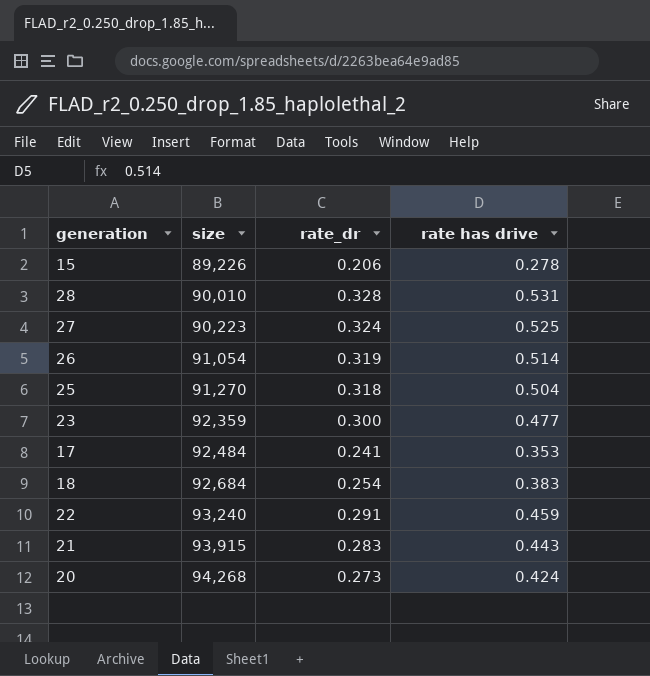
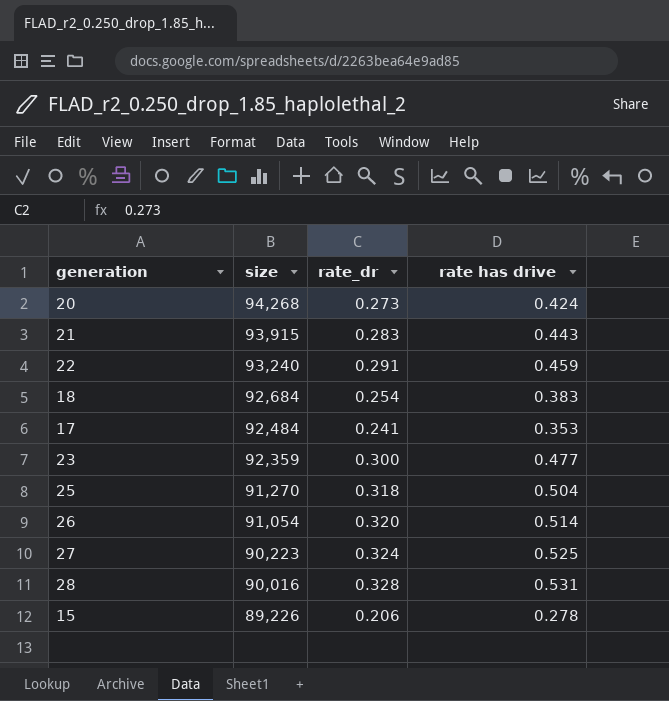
row order: size ascending -> size descending
26 | rate_dr: 0.319 -> 0.320
28 | size: 90,010 -> 90,016

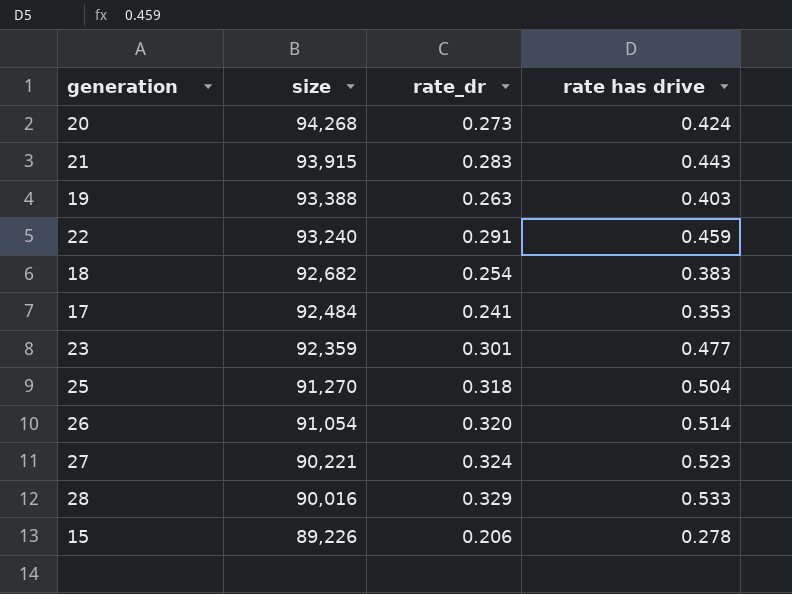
row 19: none -> 93,388 | 0.263 | 0.403
18 | size: 92,684 -> 92,682
23 | rate_dr: 0.300 -> 0.301
27 | size: 90,223 -> 90,221
27 | rate has drive: 0.525 -> 0.523
28 | rate_dr: 0.328 -> 0.329
28 | rate has drive: 0.531 -> 0.533

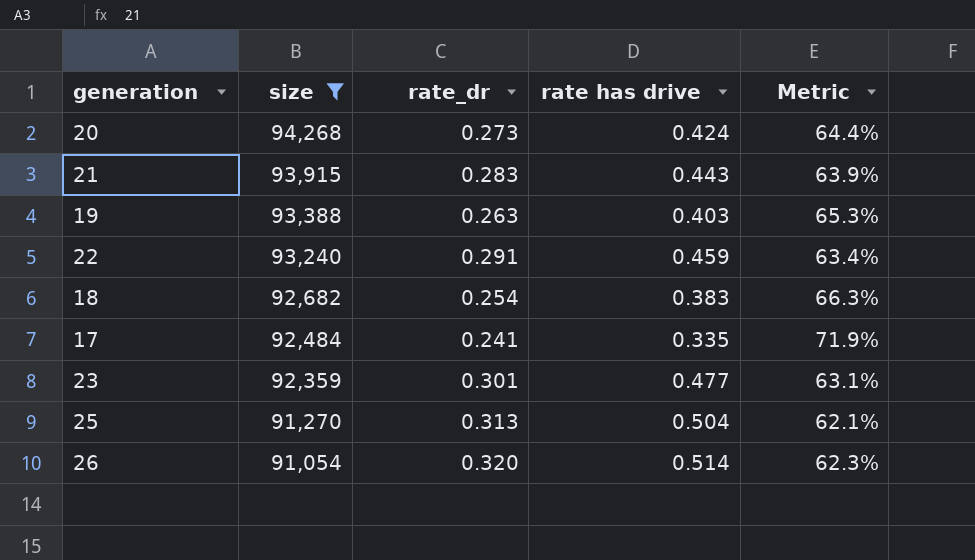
filter: none -> size >= 91,054
column Metric | formula: none -> [rate_dr] / [rate has drive]
17 | rate has drive: 0.353 -> 0.335
25 | rate_dr: 0.318 -> 0.313

